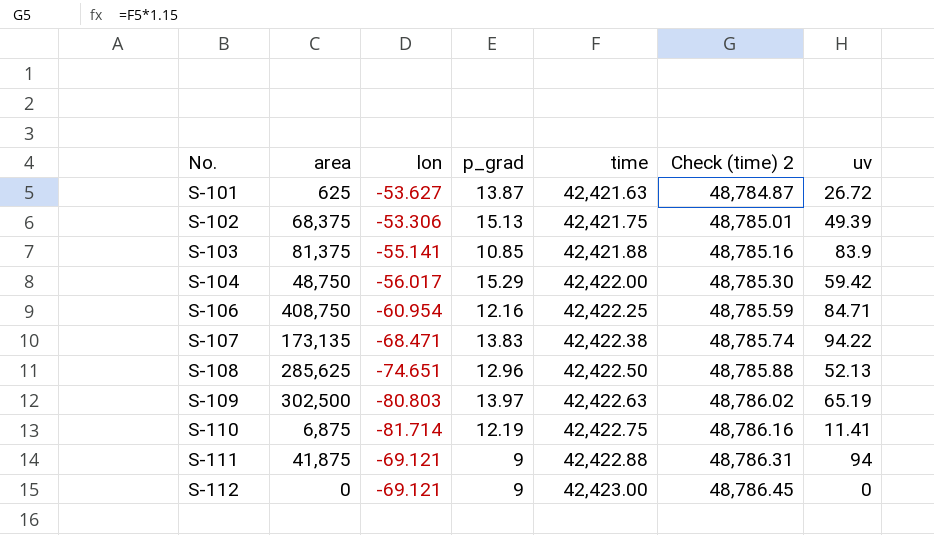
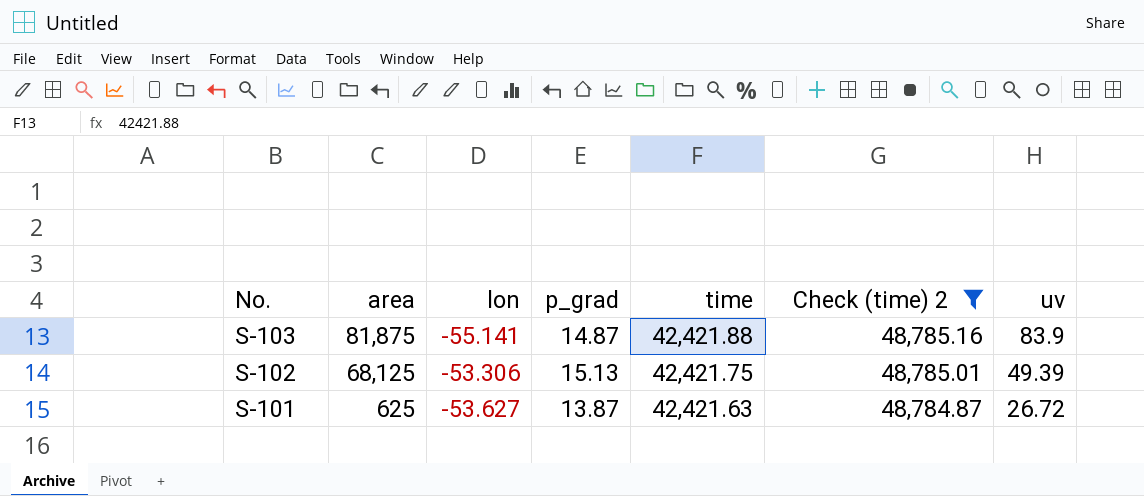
filter: none -> Check (time) 2 <= 48,785.16
row order: No. ascending -> No. descending
S-103 | area: 81,375 -> 81,875
S-103 | p_grad: 10.85 -> 14.87
S-102 | area: 68,375 -> 68,125

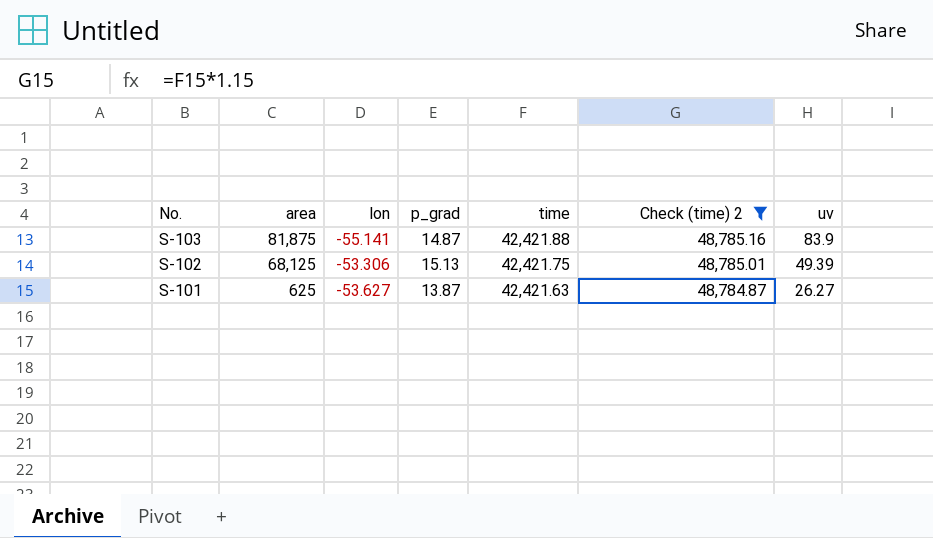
S-101 | uv: 26.72 -> 26.27

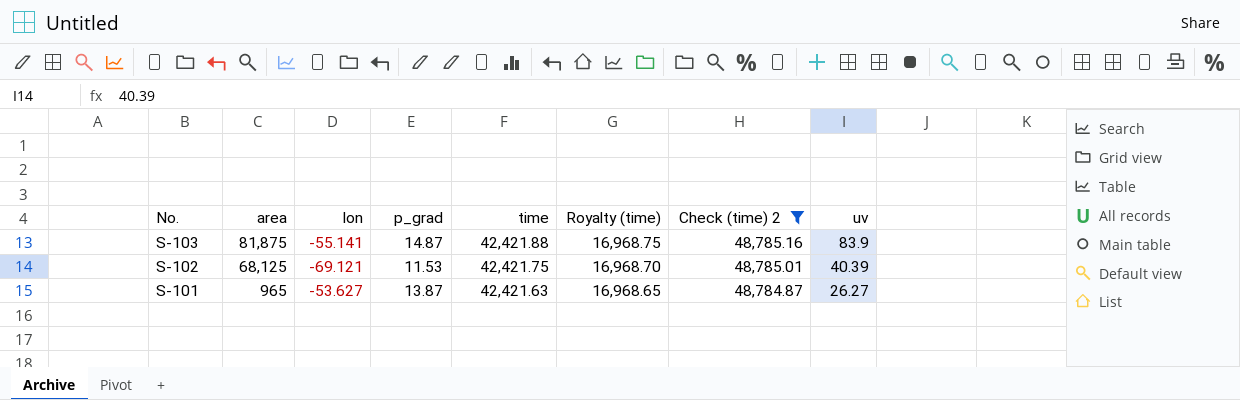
column Royalty (time) | formula: none -> [time] * 0.4
S-102 | lon: -53.306 -> -69.121
S-102 | p_grad: 15.13 -> 11.53
S-102 | uv: 49.39 -> 40.39
S-101 | area: 625 -> 965

